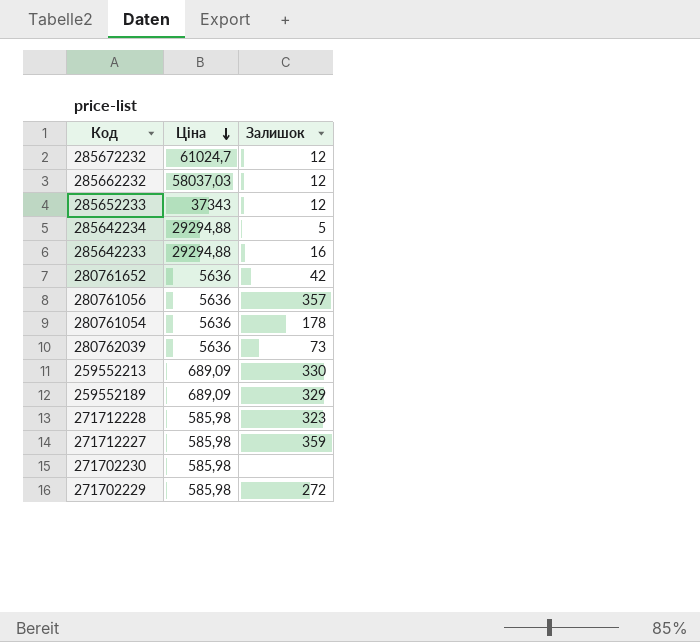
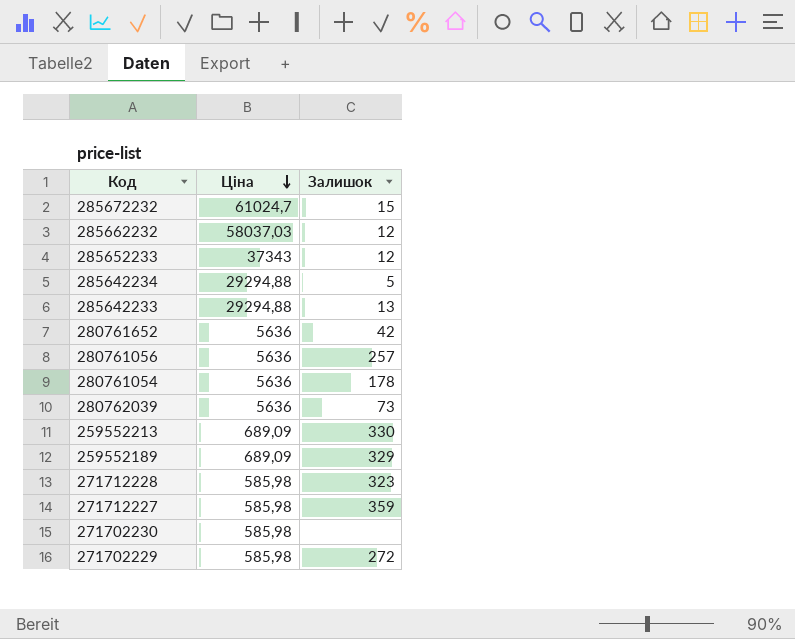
285672232 | Залишок: 12 -> 15
285642233 | Залишок: 16 -> 13
280761056 | Залишок: 357 -> 257

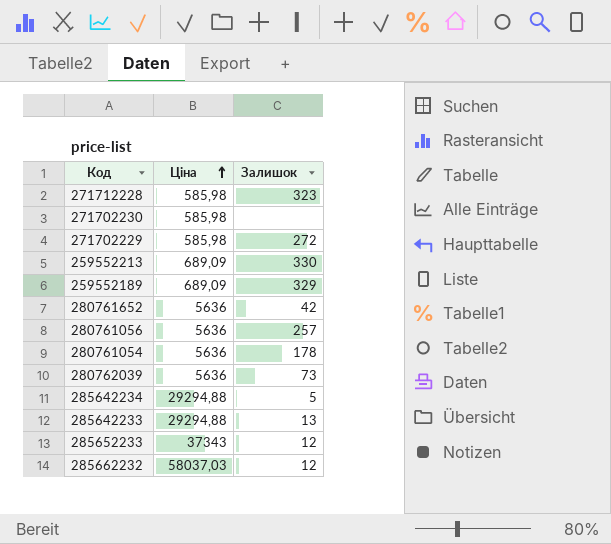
row order: Ціна descending -> Ціна ascending
row 285672232: 61024,7 | 15 -> none
row 271712227: 585,98 | 359 -> none

